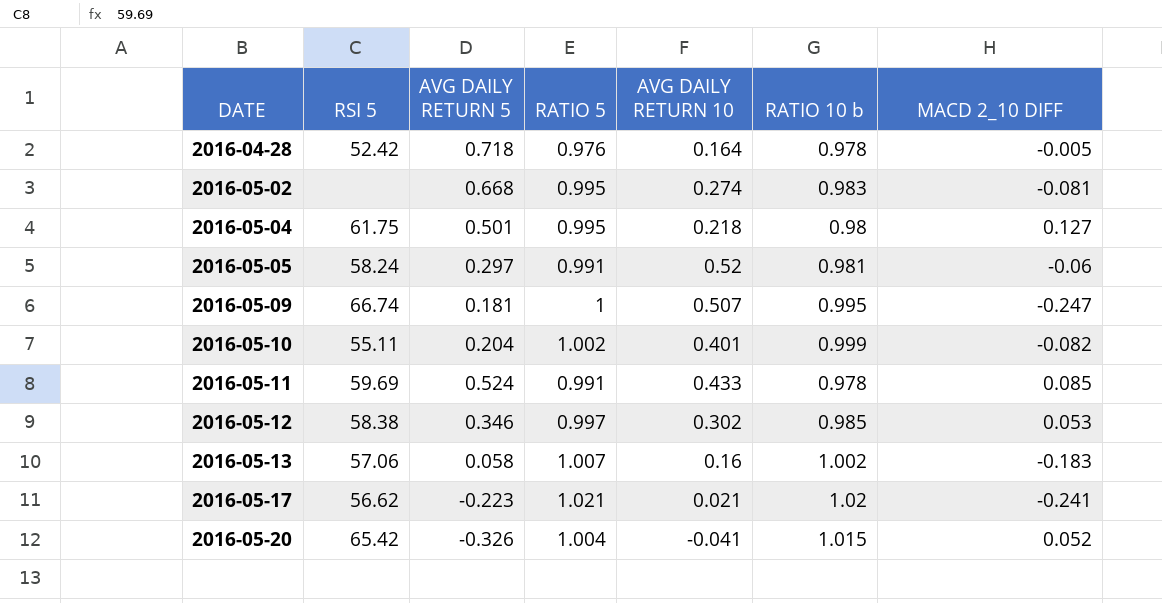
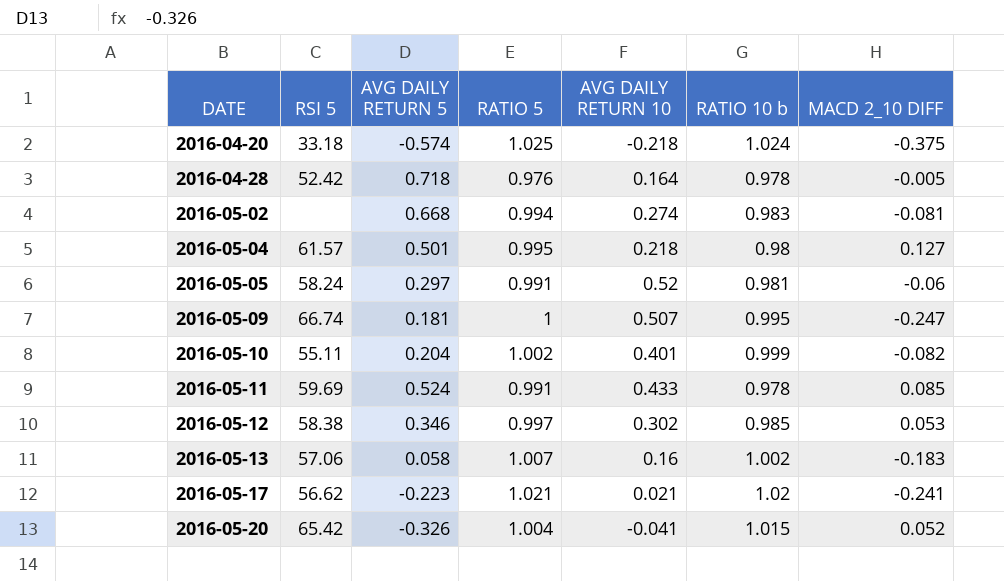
row 2016-04-20: none -> 33.18 | -0.574 | 1.025 | -0.218 | 1.024 | -0.375
2016-05-02 | RATIO 5: 0.995 -> 0.994
2016-05-04 | RSI 5: 61.75 -> 61.57

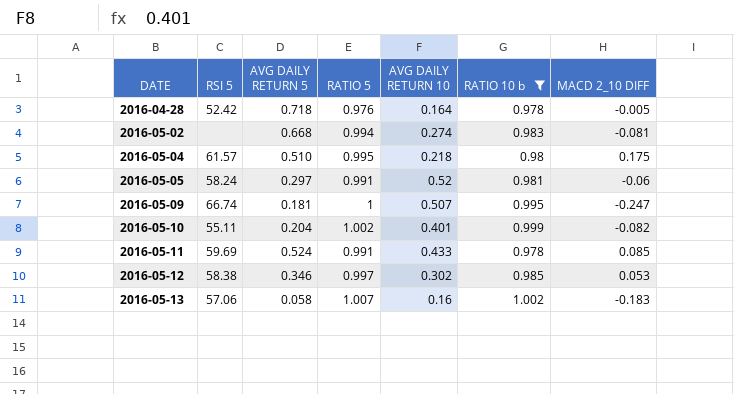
filter: none -> RATIO 10 b <= 1.002
2016-05-04 | AVG DAILY RETURN 5: 0.501 -> 0.510
2016-05-04 | MACD 2_10 DIFF: 0.127 -> 0.175

